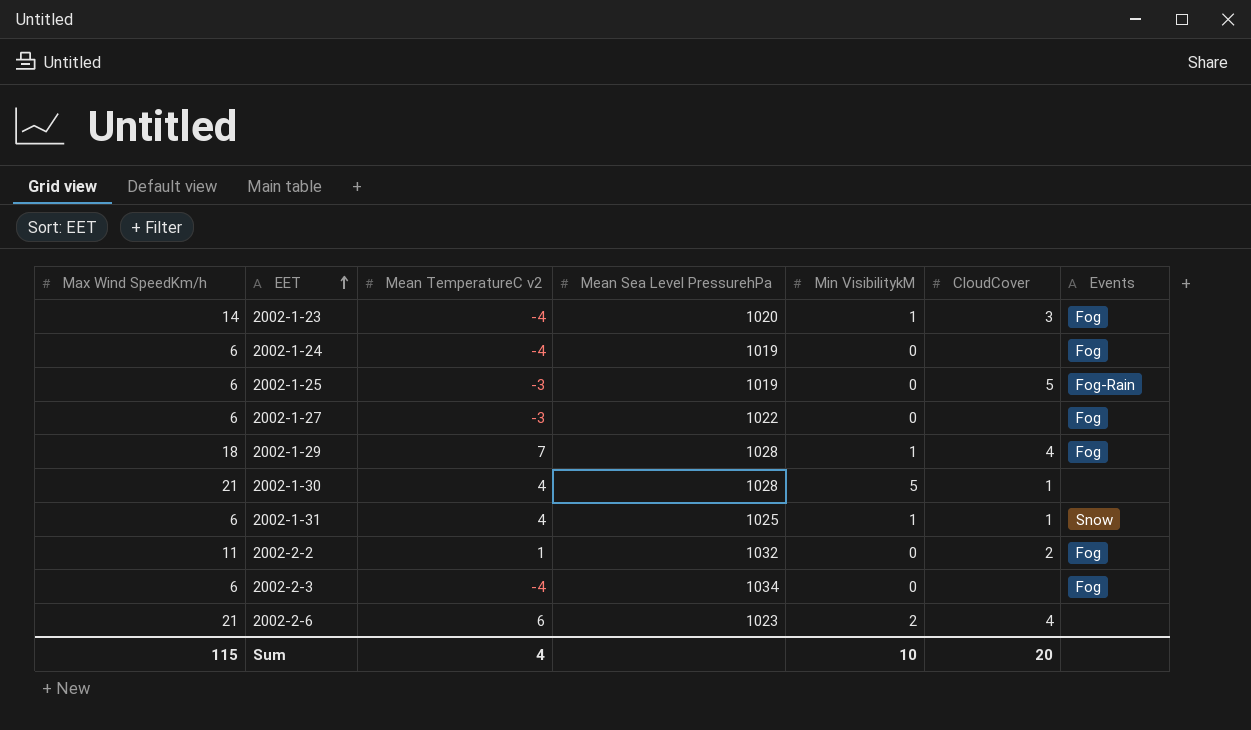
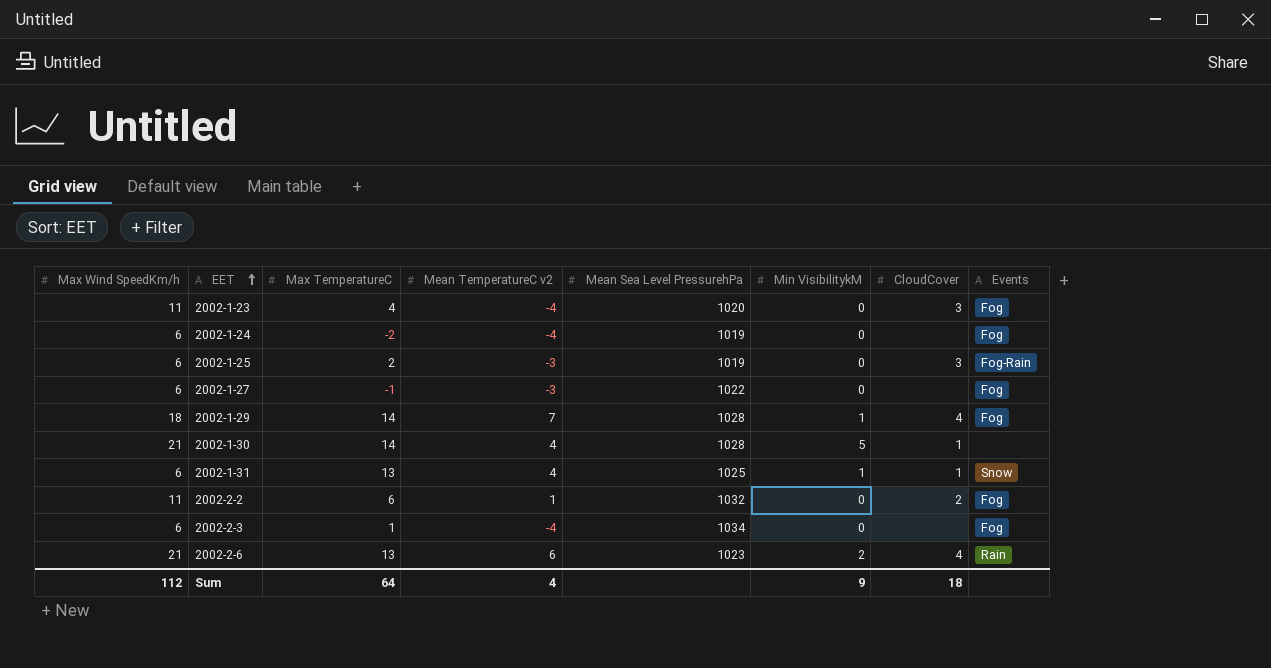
column Max TemperatureC | position: none -> 3
2002-1-23 | Max Wind SpeedKm/h: 14 -> 11
2002-1-23 | Min VisibilitykM: 1 -> 0
2002-1-25 | CloudCover: 5 -> 3
2002-2-6 | Events: none -> Rain
Sum | Max Wind SpeedKm/h: 115 -> 112
Sum | Min VisibilitykM: 10 -> 9
Sum | CloudCover: 20 -> 18

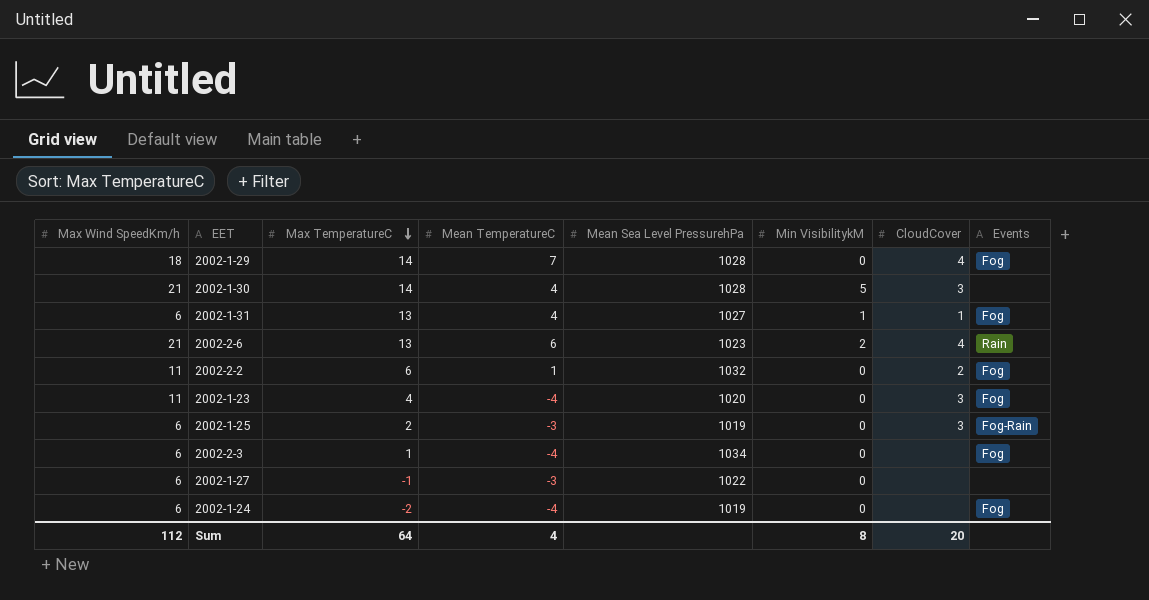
row order: EET ascending -> Max TemperatureC descending
column name: Mean TemperatureC v2 -> Mean TemperatureC
2002-1-29 | Min VisibilitykM: 1 -> 0
2002-1-30 | CloudCover: 1 -> 3
2002-1-31 | Mean Sea Level PressurehPa: 1025 -> 1027
2002-1-31 | Events: Snow -> Fog
2002-1-27 | Events: Fog -> none
Sum | Min VisibilitykM: 9 -> 8
Sum | CloudCover: 18 -> 20

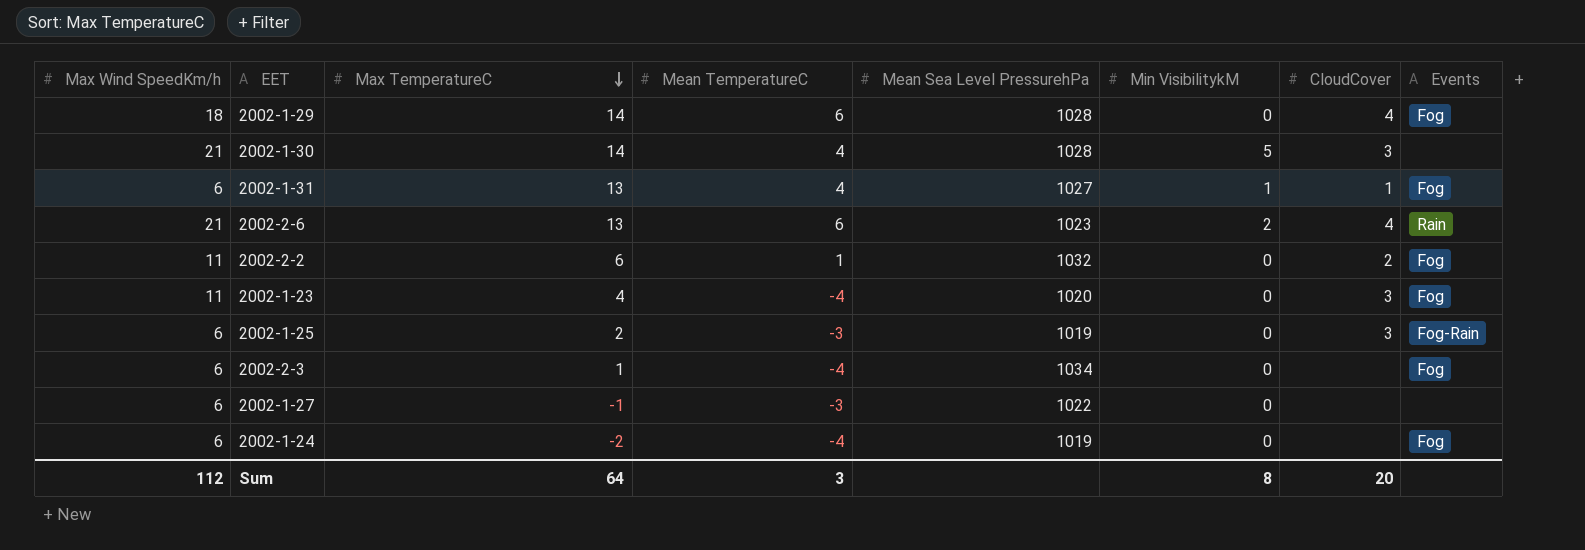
2002-1-29 | Mean TemperatureC: 7 -> 6
Sum | Mean TemperatureC: 4 -> 3

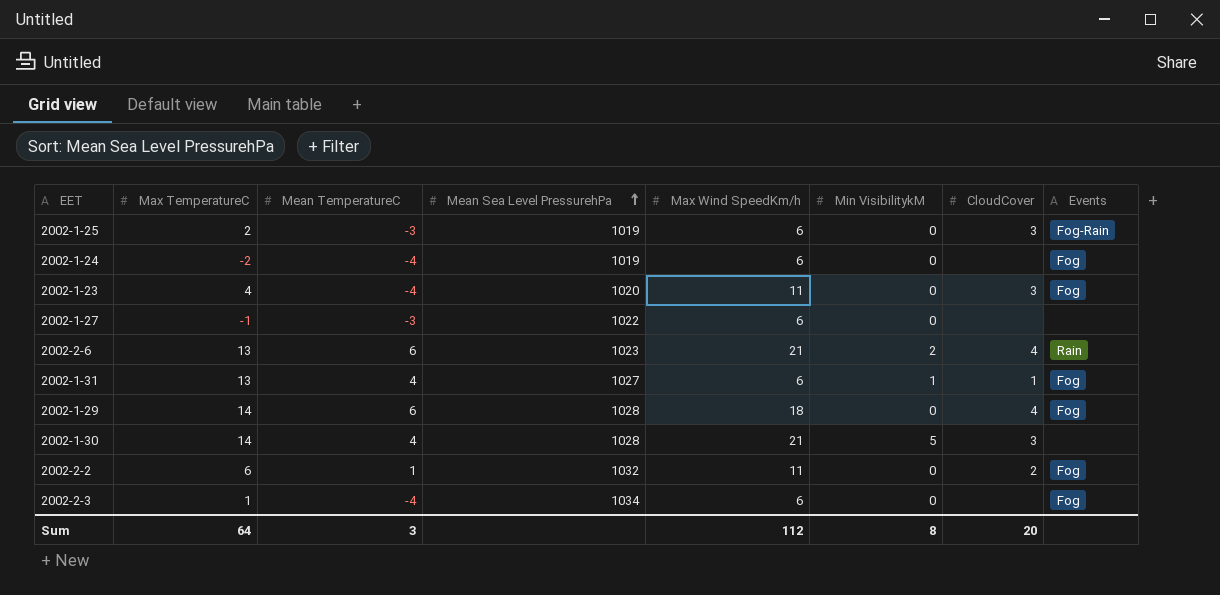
row order: Max TemperatureC descending -> Mean Sea Level PressurehPa ascending
column Max Wind SpeedKm/h | position: 1 -> 5

